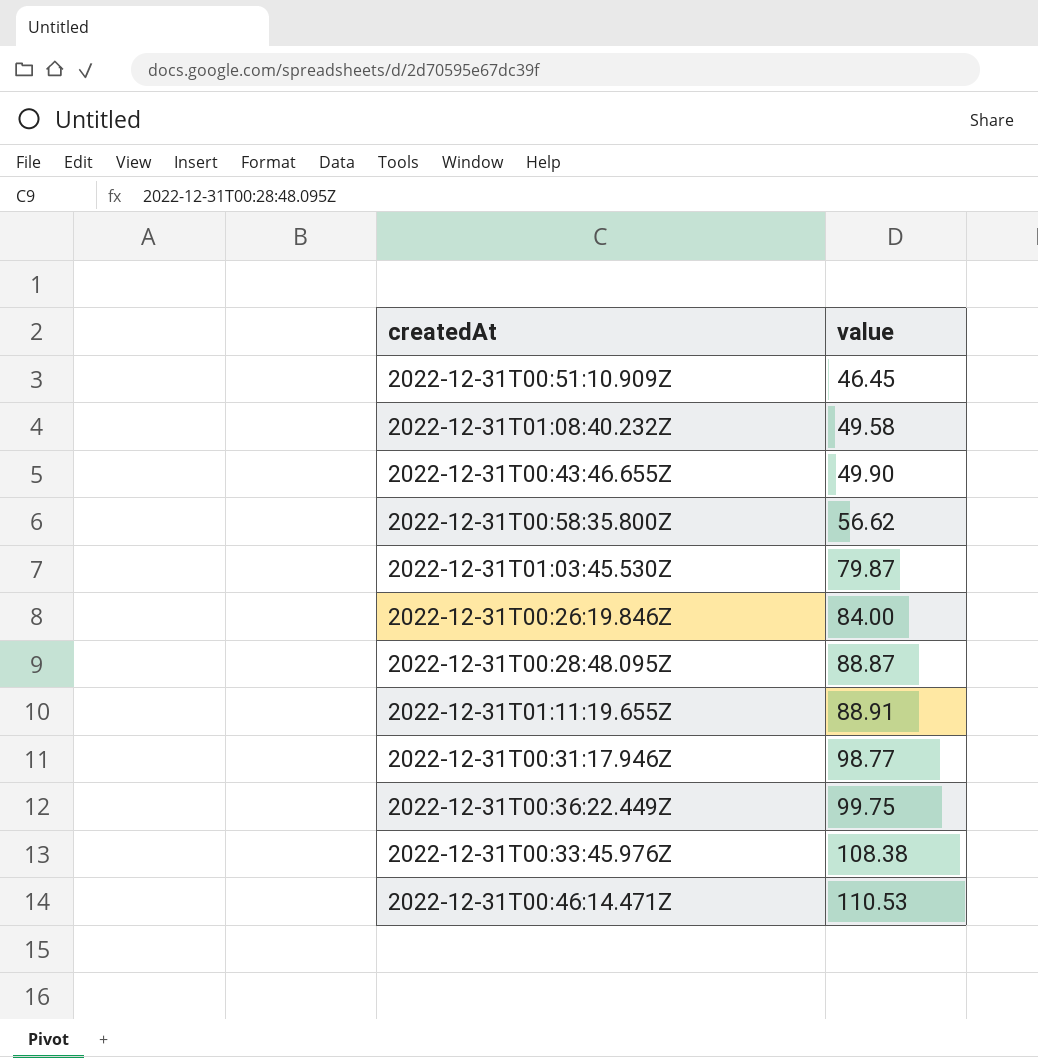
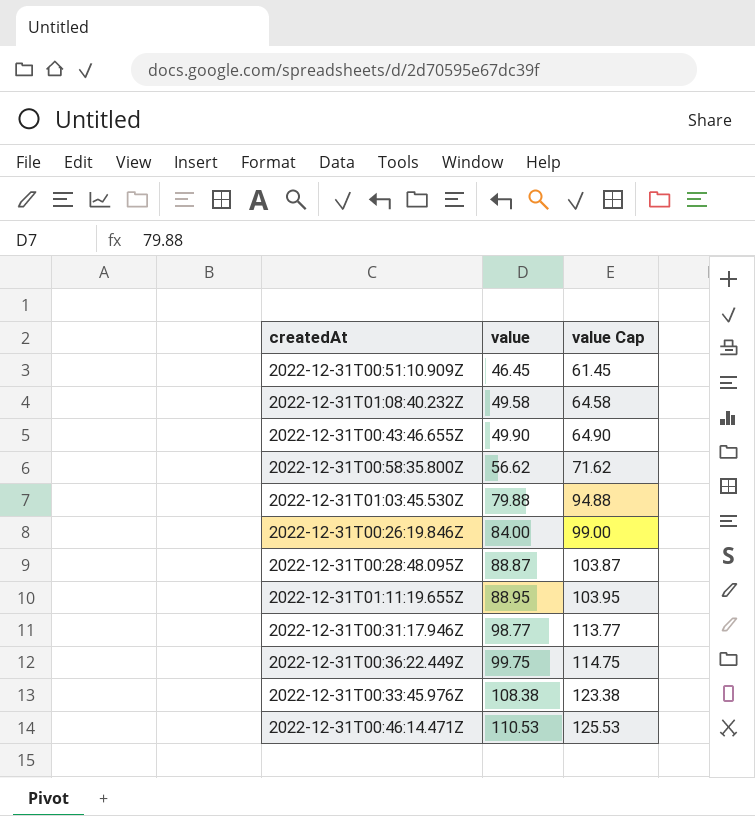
column value Cap | formula: none -> [value] + 15
2022-12-31T01:03:45.530Z | value: 79.87 -> 79.88
2022-12-31T01:11:19.655Z | value: 88.91 -> 88.95

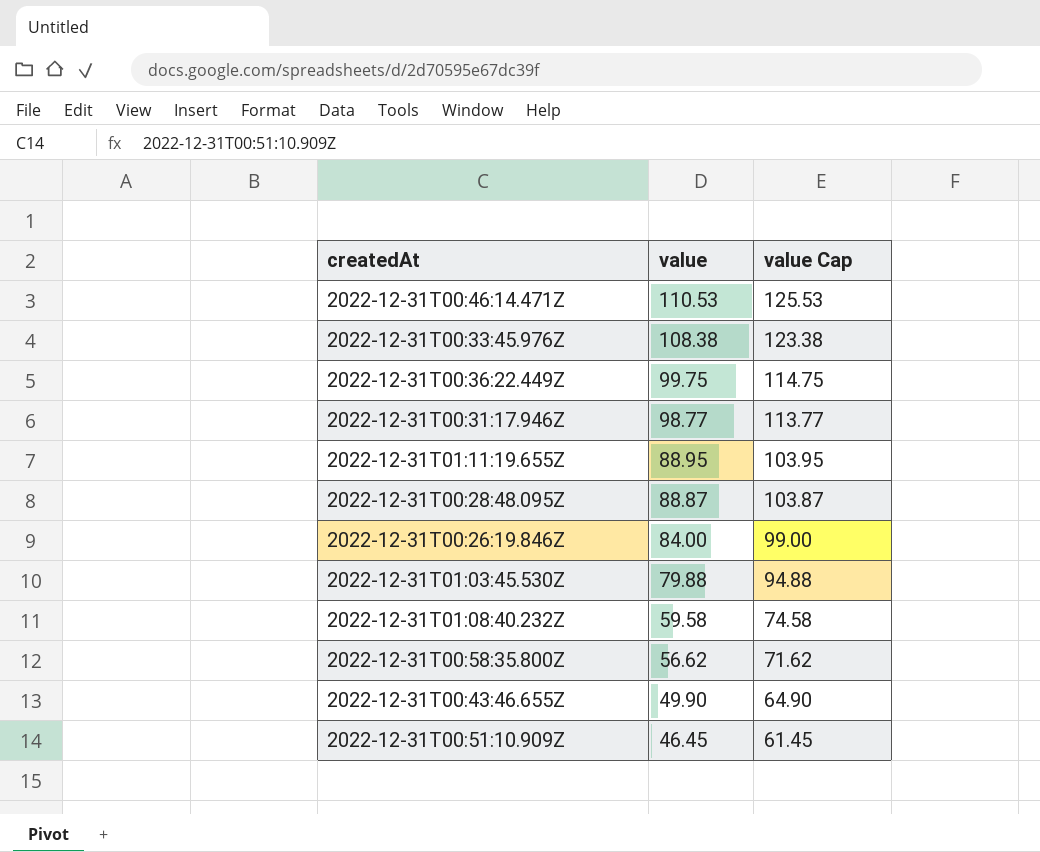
row order: value ascending -> value descending
2022-12-31T01:08:40.232Z | value: 49.58 -> 59.58
2022-12-31T01:08:40.232Z | value Cap: 64.58 -> 74.58

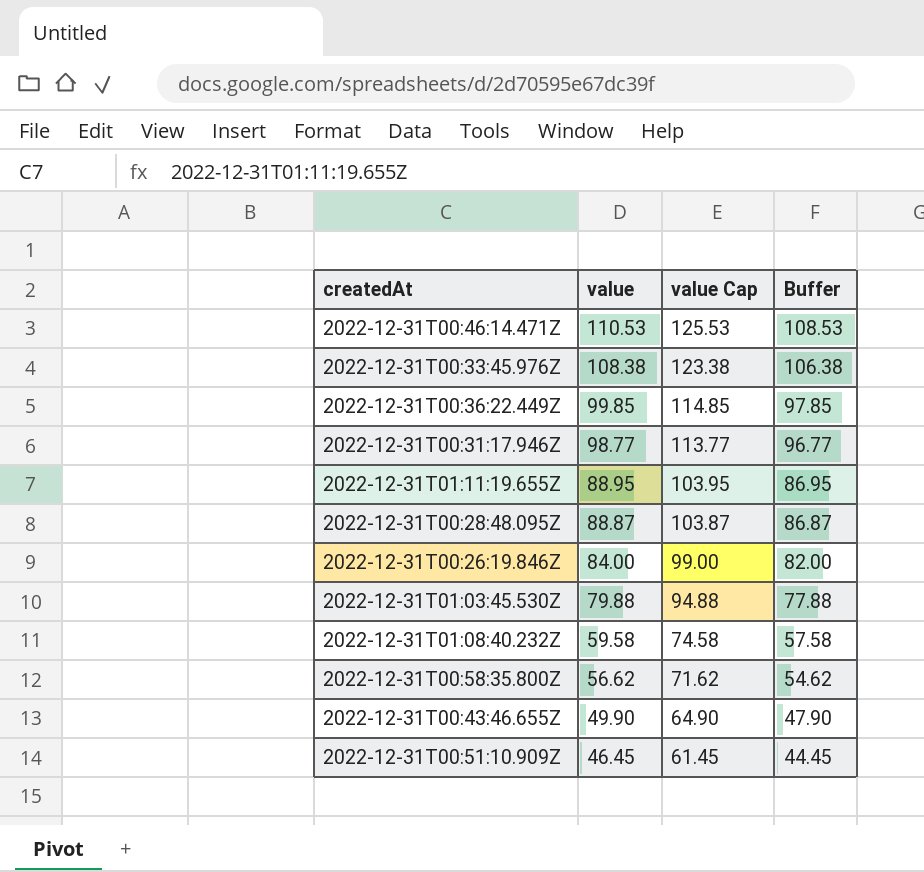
column Buffer | formula: none -> [value] - 2
2022-12-31T00:36:22.449Z | value: 99.75 -> 99.85
2022-12-31T00:36:22.449Z | value Cap: 114.75 -> 114.85

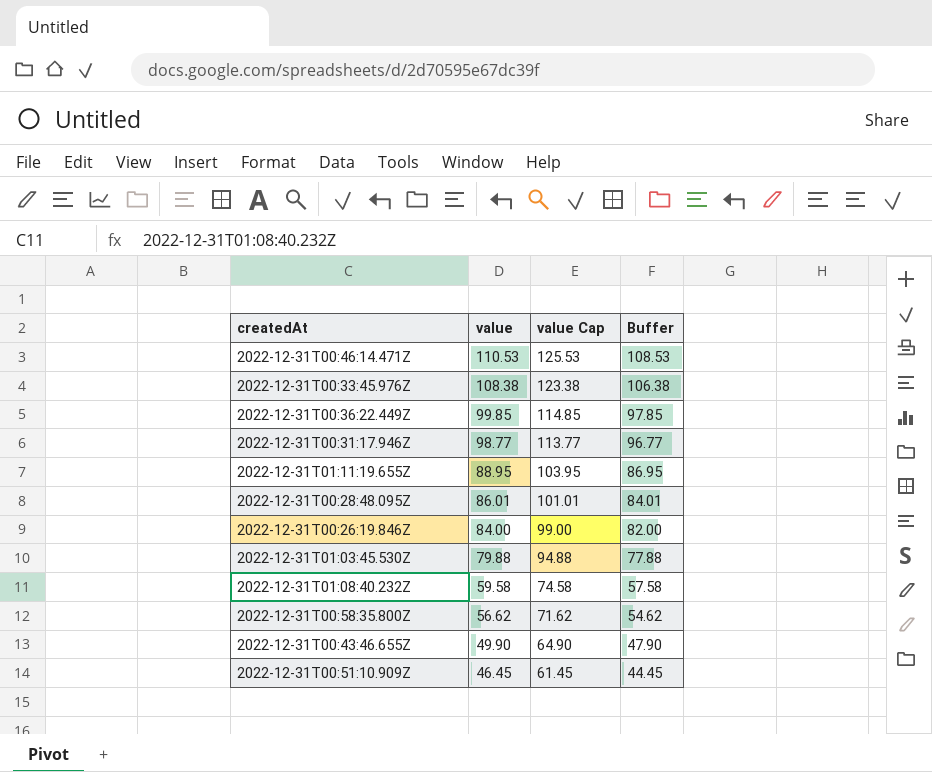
2022-12-31T00:28:48.095Z | value: 88.87 -> 86.01
2022-12-31T00:28:48.095Z | value Cap: 103.87 -> 101.01
2022-12-31T00:28:48.095Z | Buffer: 86.87 -> 84.01

